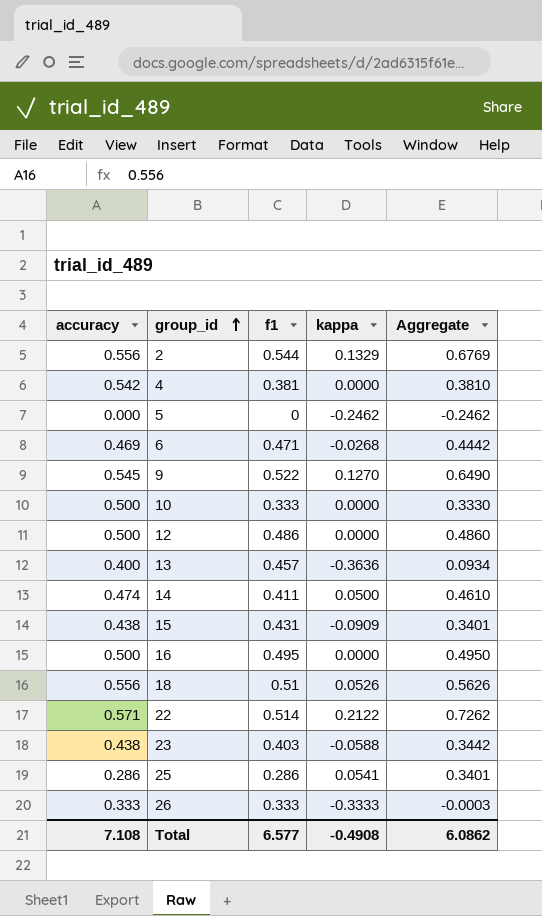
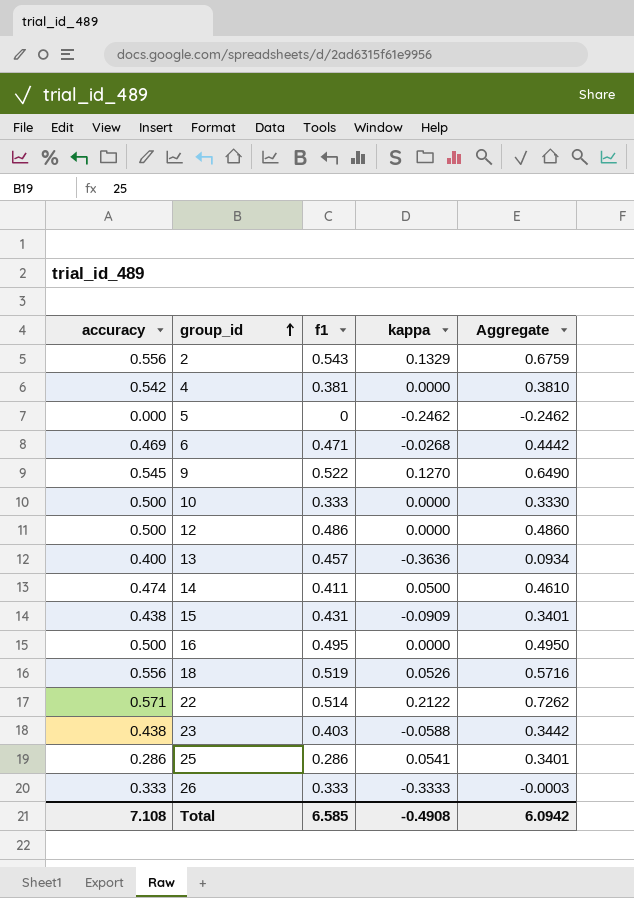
2 | f1: 0.544 -> 0.543
2 | Aggregate: 0.6769 -> 0.6759
18 | f1: 0.51 -> 0.519
18 | Aggregate: 0.5626 -> 0.5716
Total | f1: 6.577 -> 6.585
Total | Aggregate: 6.0862 -> 6.0942

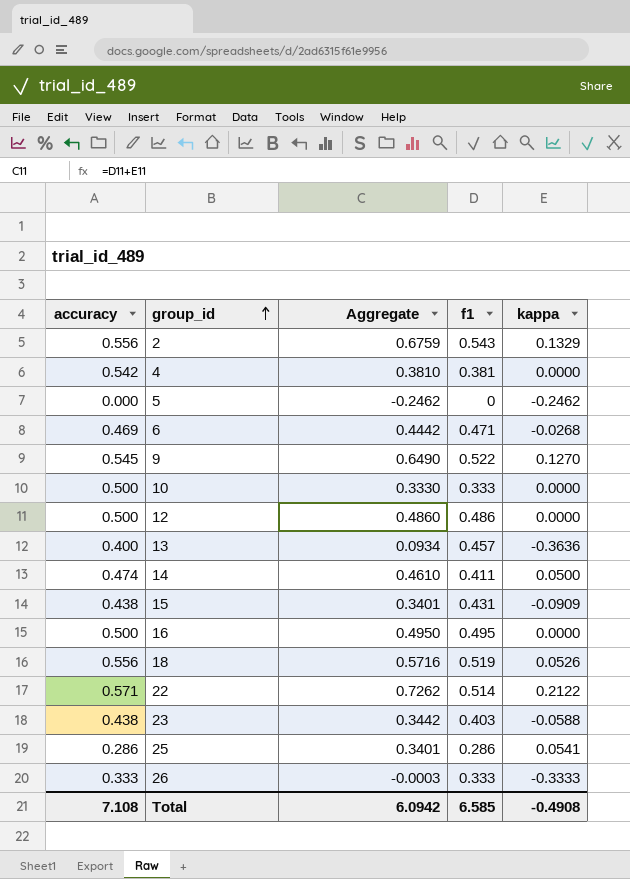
column Aggregate | position: 5 -> 3

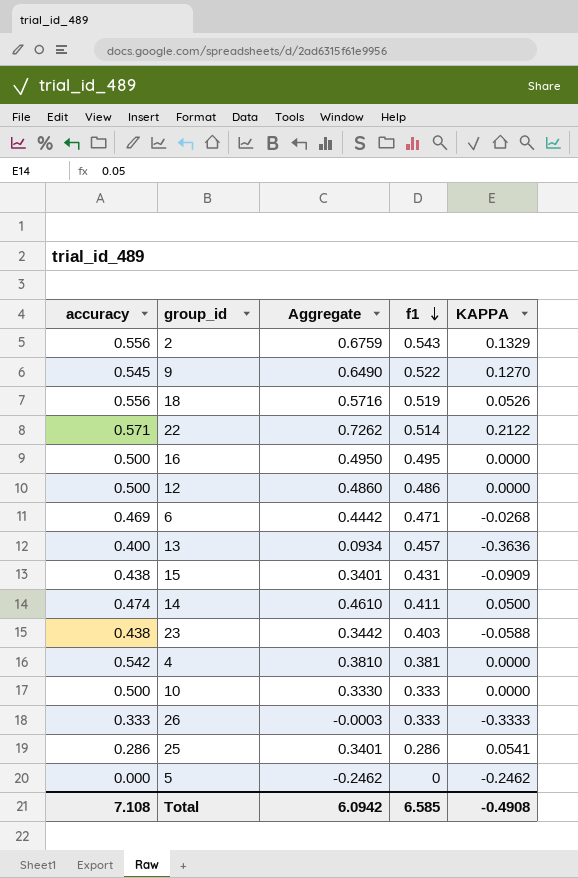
row order: group_id ascending -> f1 descending
column name: kappa -> KAPPA

